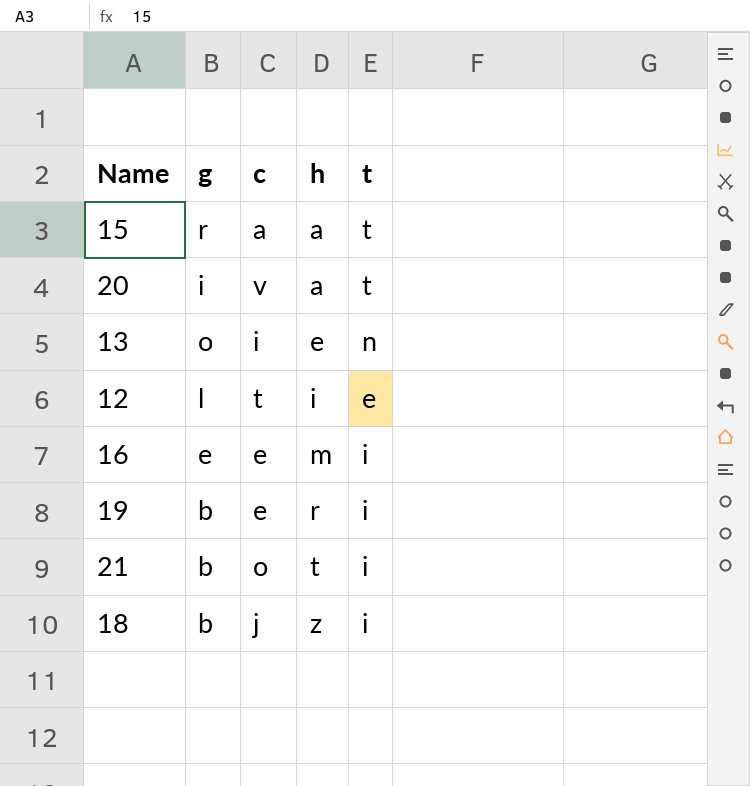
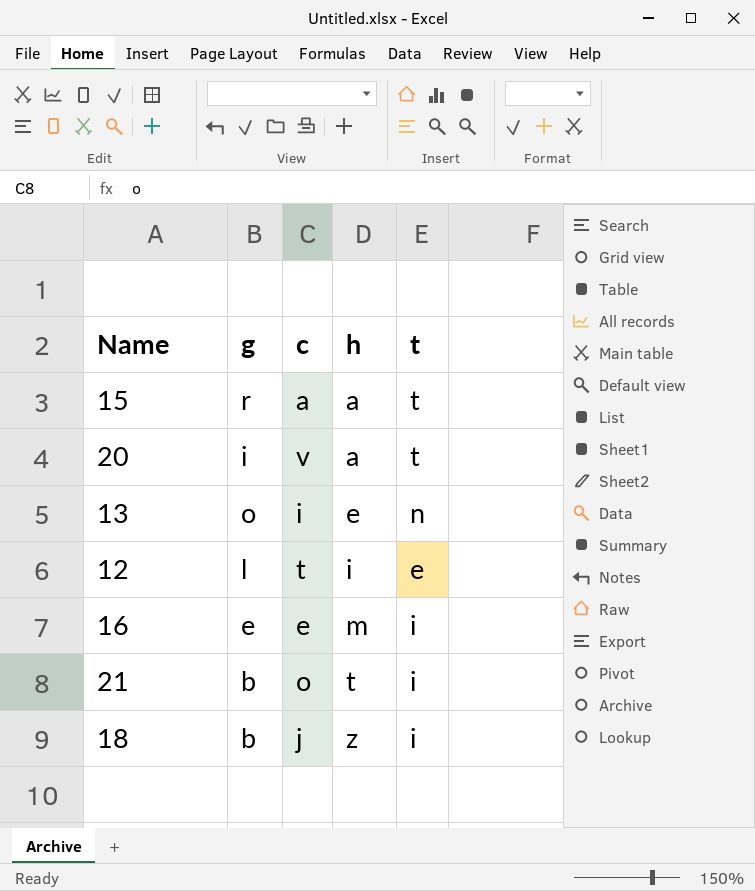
row 19: b | e | r | i -> none

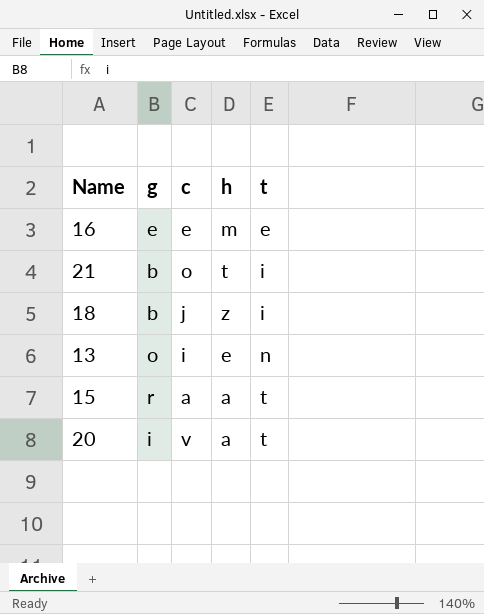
row order: h ascending -> t ascending
row 12: l | t | i | e -> none
16 | t: i -> e

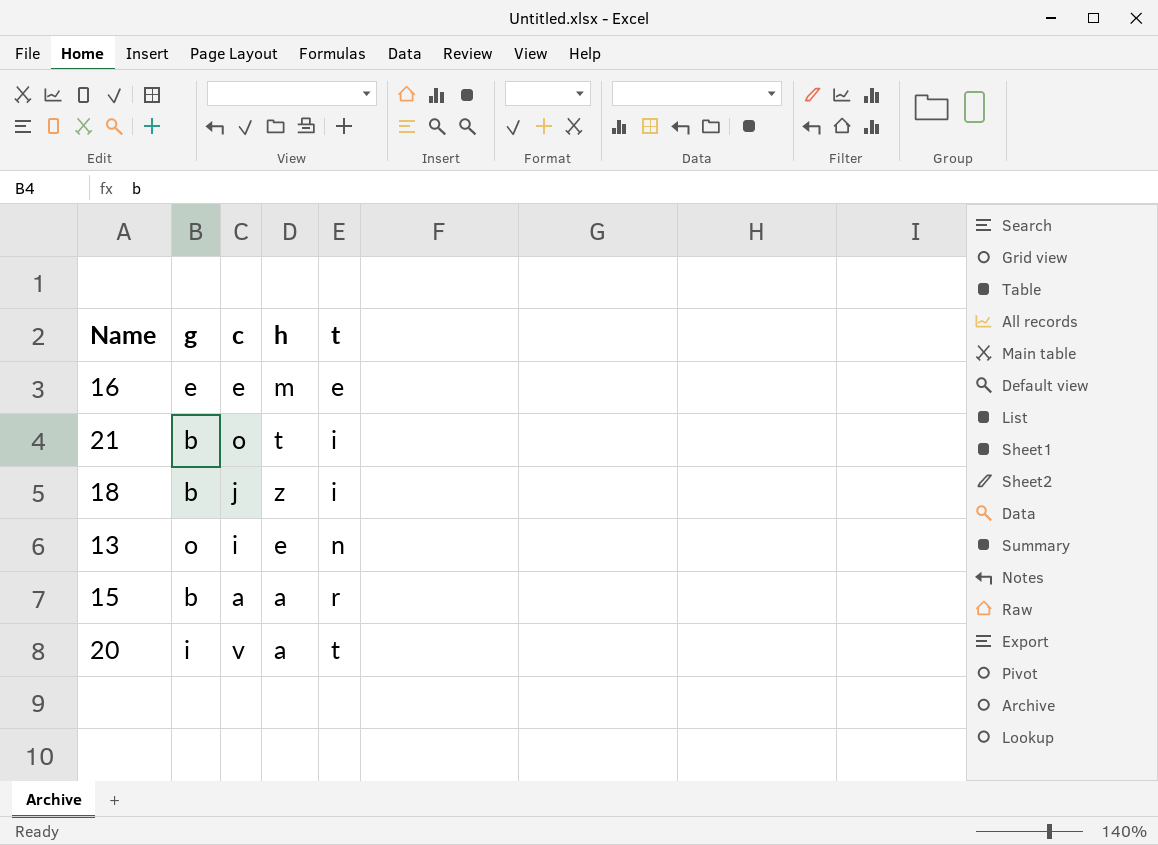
15 | g: r -> b
15 | t: t -> r

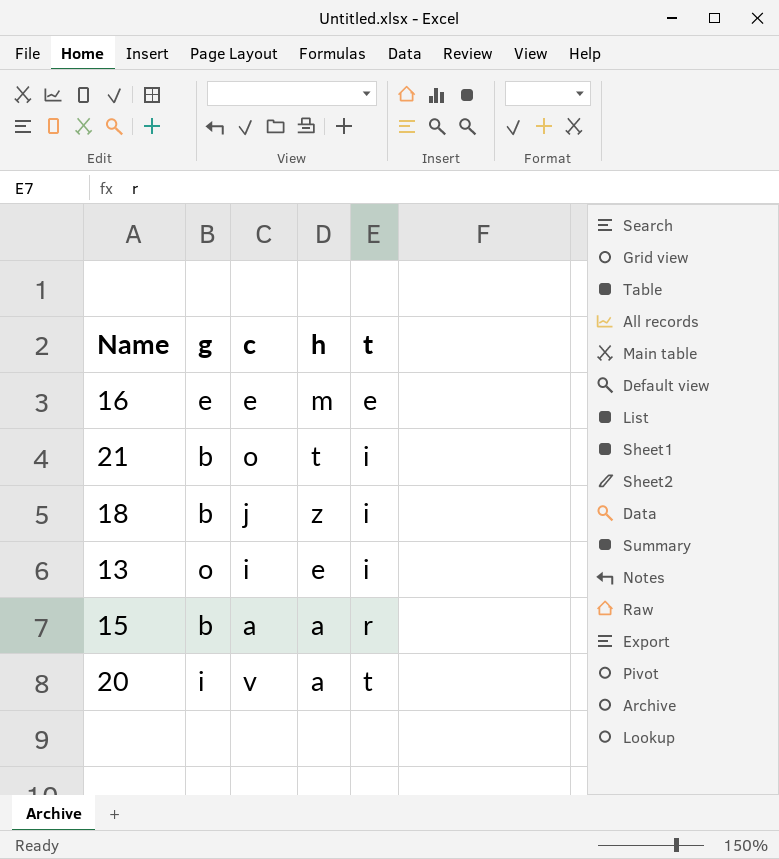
13 | t: n -> i

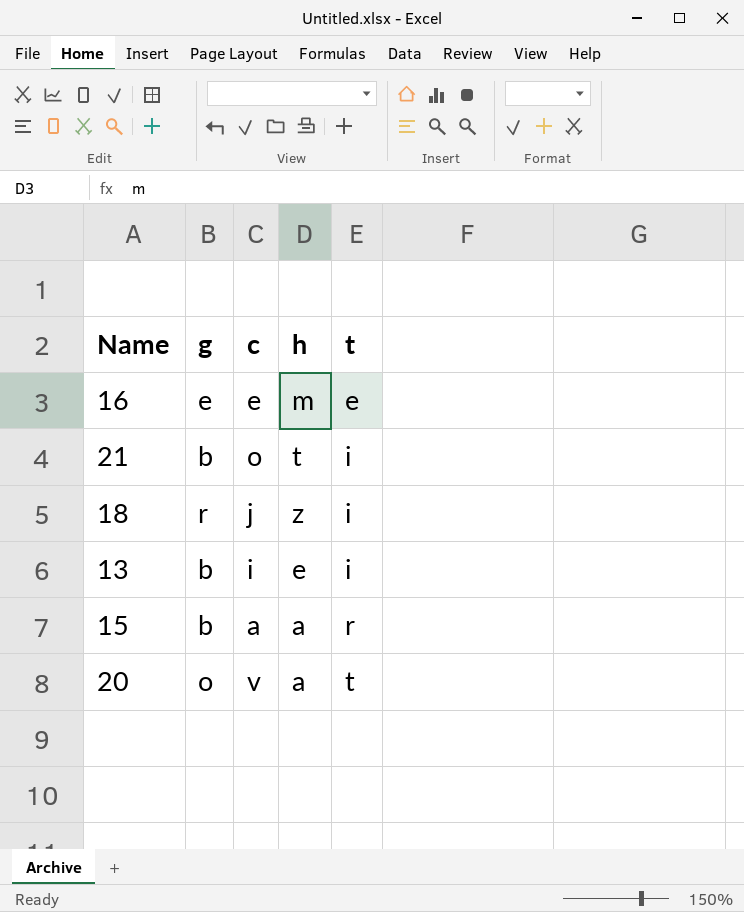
18 | g: b -> r
13 | g: o -> b
20 | g: i -> o

